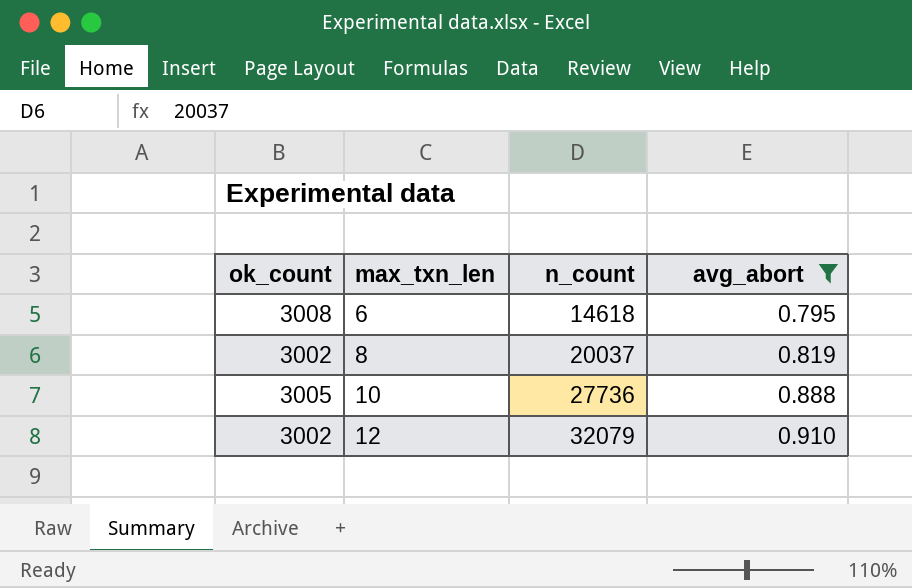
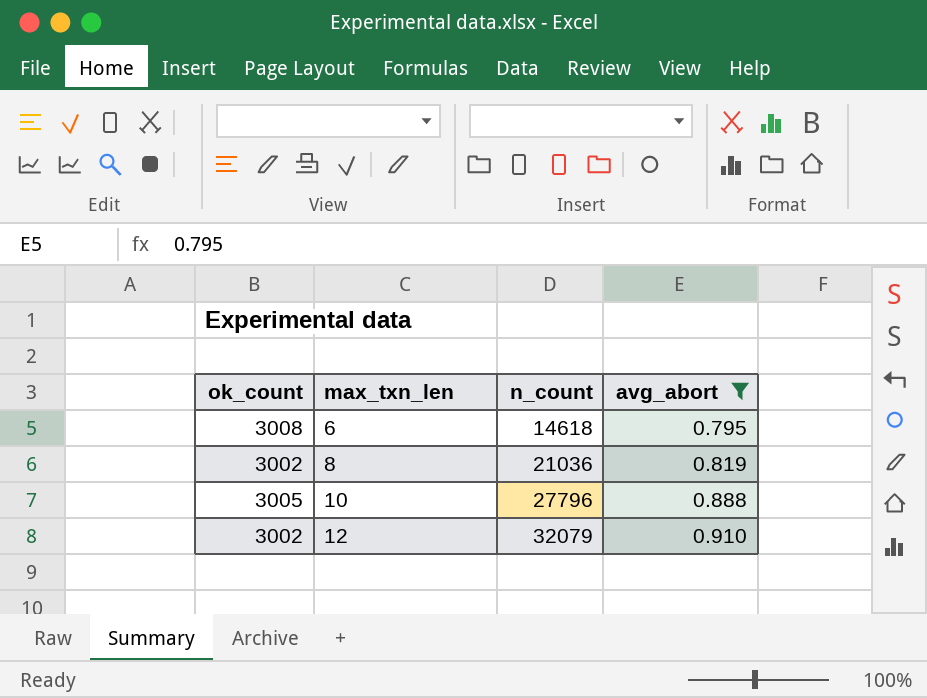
8 | n_count: 20037 -> 21036
10 | n_count: 27736 -> 27796

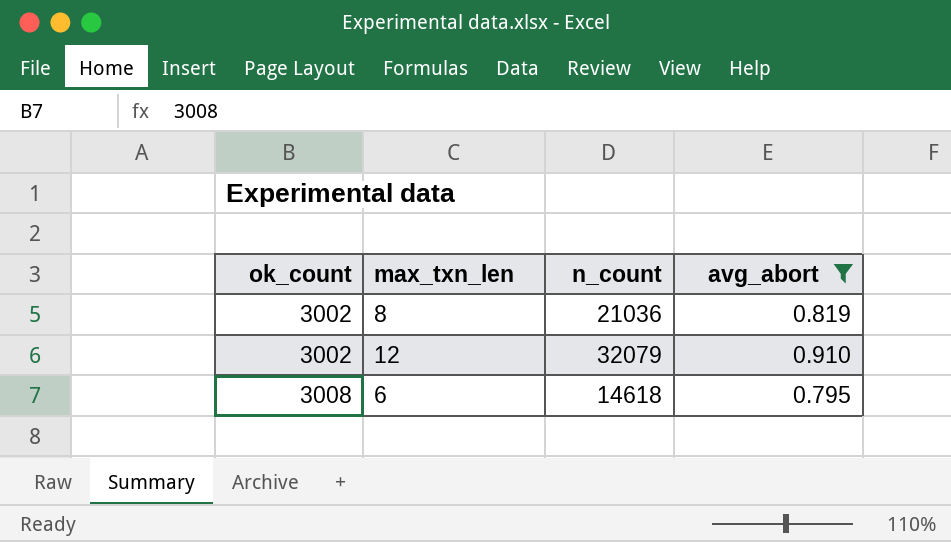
row order: max_txn_len ascending -> ok_count ascending
row 10: 3005 | 27796 | 0.888 -> none

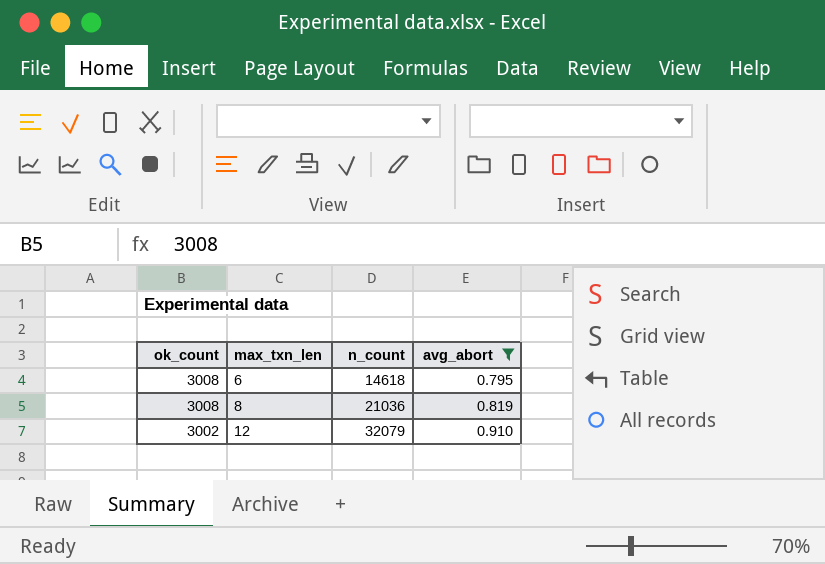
row order: ok_count ascending -> ok_count descending
8 | ok_count: 3002 -> 3008

